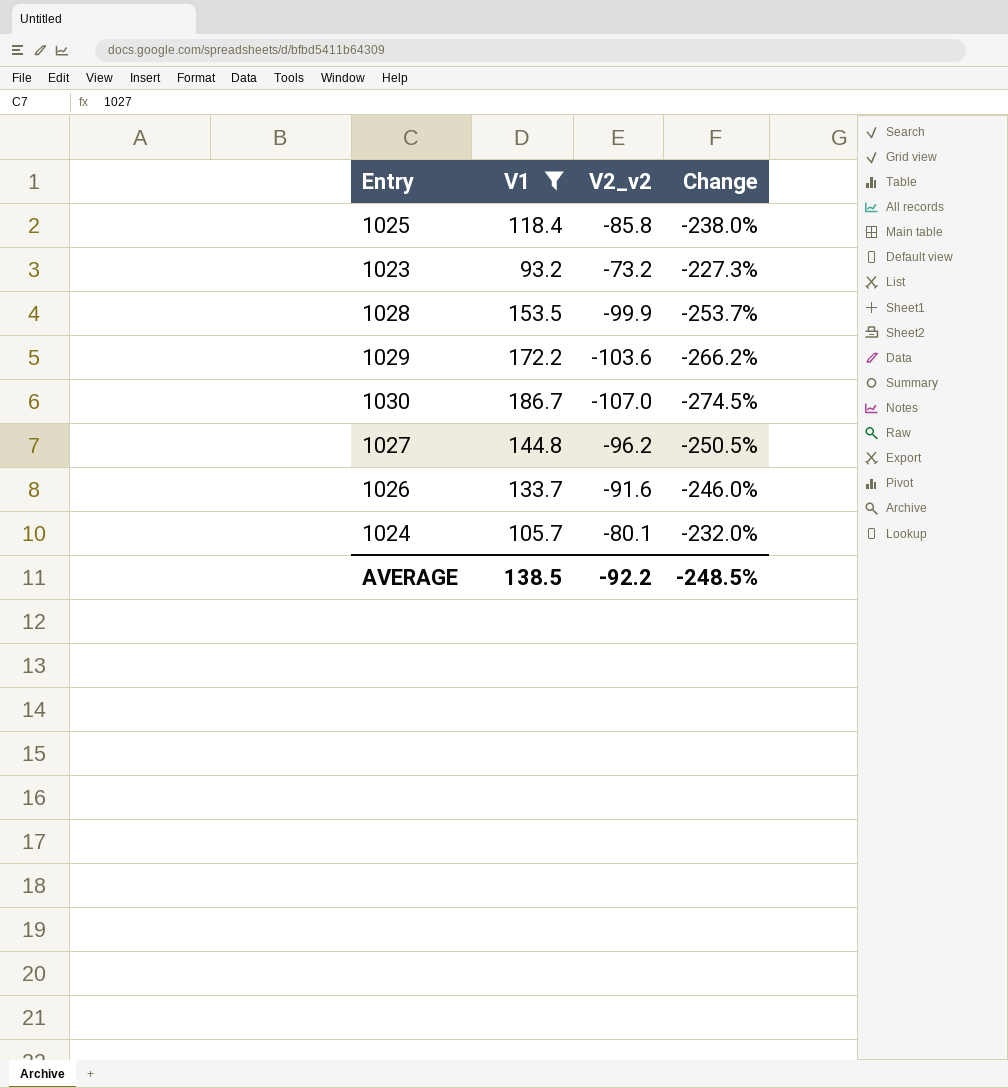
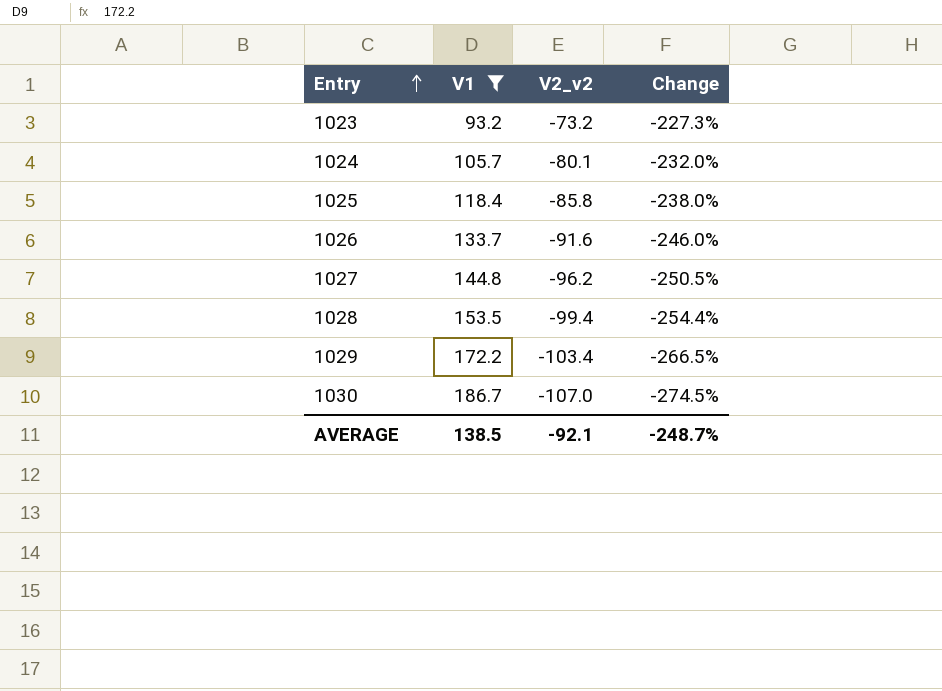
row order: none -> Entry ascending
1028 | V2_v2: -99.9 -> -99.4
1028 | Change: -253.7% -> -254.4%
1029 | V2_v2: -103.6 -> -103.4
1029 | Change: -266.2% -> -266.5%
AVERAGE | V2_v2: -92.2 -> -92.1
AVERAGE | Change: -248.5% -> -248.7%

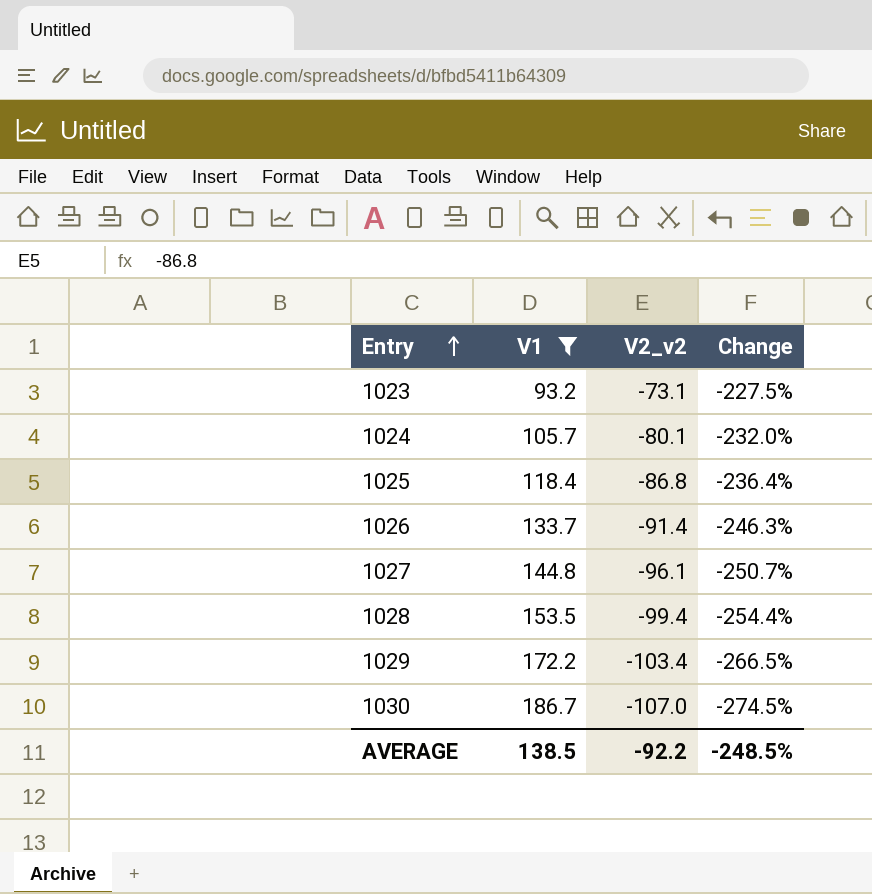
1023 | V2_v2: -73.2 -> -73.1
1023 | Change: -227.3% -> -227.5%
1025 | V2_v2: -85.8 -> -86.8
1025 | Change: -238.0% -> -236.4%
1026 | V2_v2: -91.6 -> -91.4
1026 | Change: -246.0% -> -246.3%
1027 | V2_v2: -96.2 -> -96.1
1027 | Change: -250.5% -> -250.7%
AVERAGE | V2_v2: -92.1 -> -92.2
AVERAGE | Change: -248.7% -> -248.5%

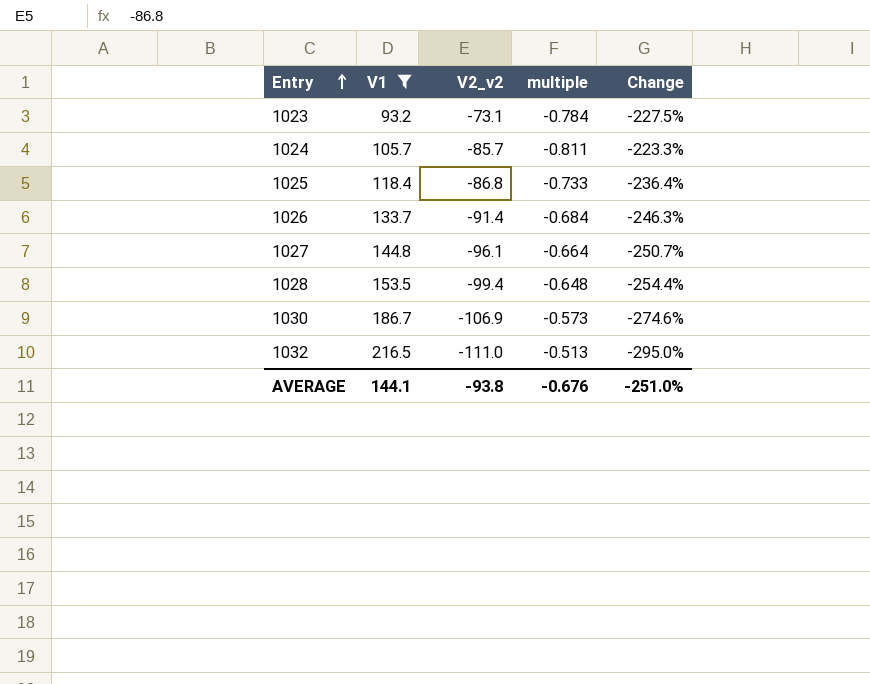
column multiple | formula: none -> [V2_v2] / [V1]
row 1029: 172.2 | -103.4 | -266.5% -> none
1024 | V2_v2: -80.1 -> -85.7
1024 | Change: -232.0% -> -223.3%
1030 | V2_v2: -107.0 -> -106.9
1030 | Change: -274.5% -> -274.6%
row 1032: none -> 216.5 | -111.0 | -0.513 | -295.0%
AVERAGE | V1: 138.5 -> 144.1
AVERAGE | V2_v2: -92.2 -> -93.8
AVERAGE | Change: -248.5% -> -251.0%

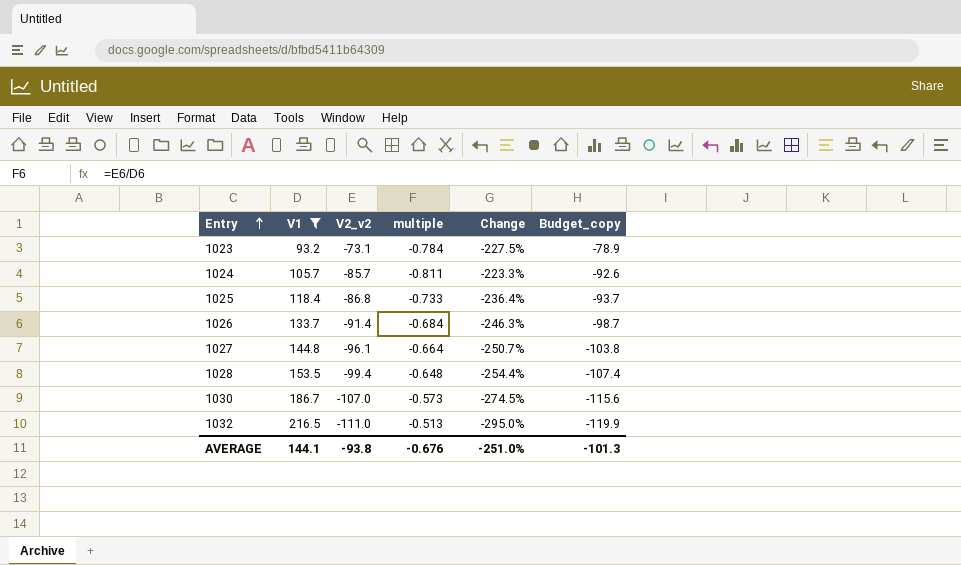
column Budget_copy | formula: none -> [V2_v2] * 1.08
1030 | V2_v2: -106.9 -> -107.0
1030 | Change: -274.6% -> -274.5%

